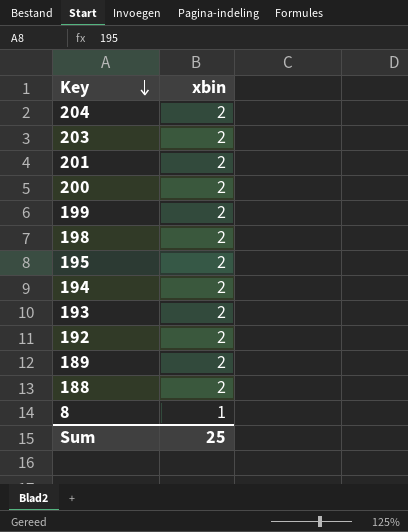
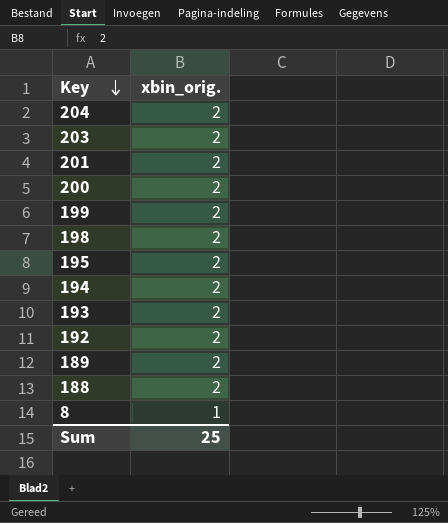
column name: xbin -> xbin_orig.

